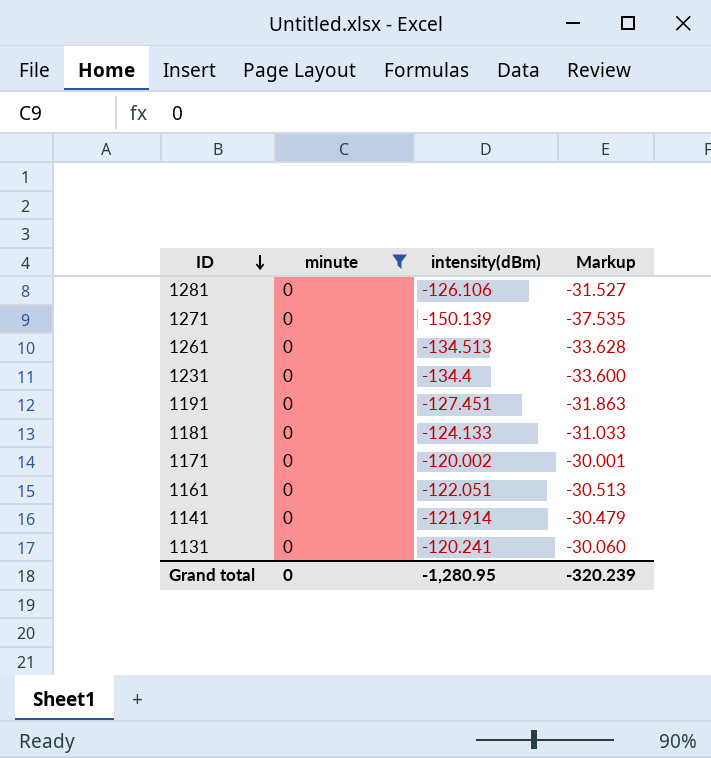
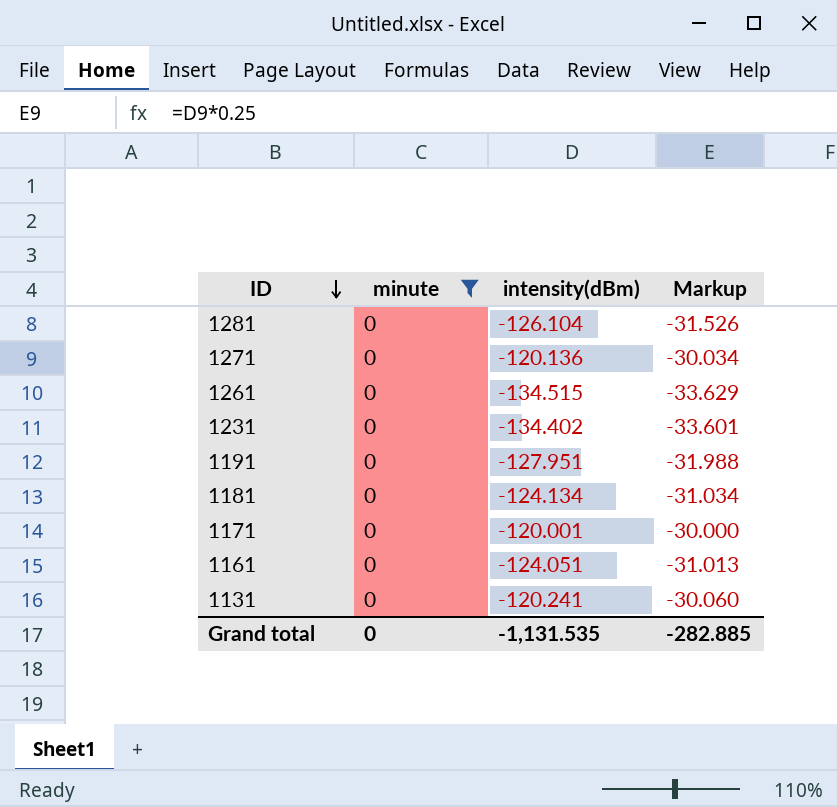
row 1141: 0 | -121.914 | -30.479 -> none
1281 | intensity(dBm): -126.106 -> -126.104
1281 | Markup: -31.527 -> -31.526
1271 | intensity(dBm): -150.139 -> -120.136
1271 | Markup: -37.535 -> -30.034
1261 | intensity(dBm): -134.513 -> -134.515
1261 | Markup: -33.628 -> -33.629
1231 | intensity(dBm): -134.4 -> -134.402
1231 | Markup: -33.600 -> -33.601
1191 | intensity(dBm): -127.451 -> -127.951
1191 | Markup: -31.863 -> -31.988
1181 | intensity(dBm): -124.133 -> -124.134
1181 | Markup: -31.033 -> -31.034
1171 | intensity(dBm): -120.002 -> -120.001
1171 | Markup: -30.001 -> -30.000
1161 | intensity(dBm): -122.051 -> -124.051
1161 | Markup: -30.513 -> -31.013
Grand total | intensity(dBm): -1,280.95 -> -1,131.535
Grand total | Markup: -320.239 -> -282.885

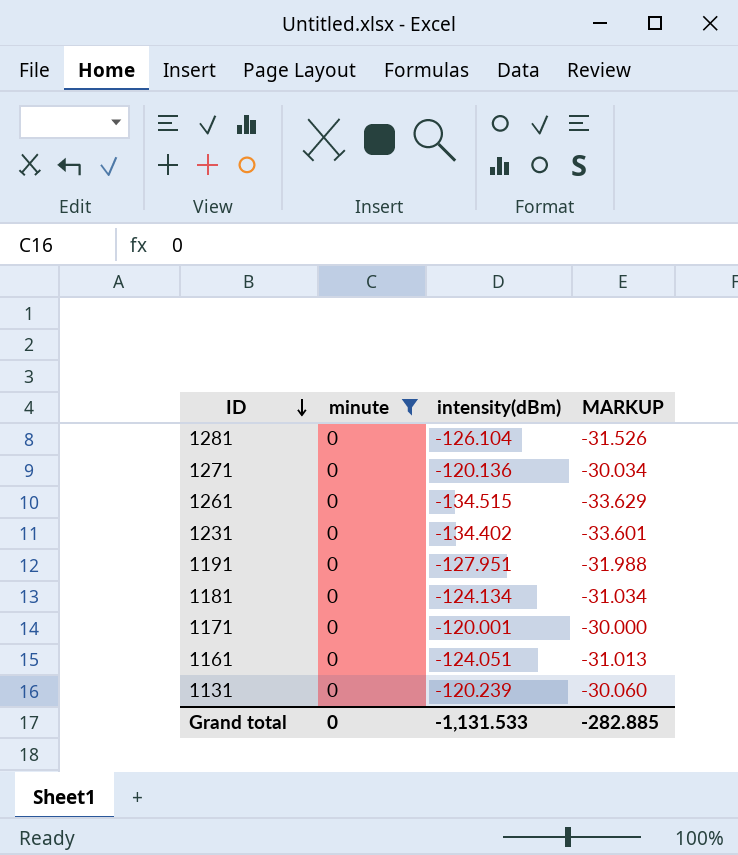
column name: Markup -> MARKUP
1131 | intensity(dBm): -120.241 -> -120.239
Grand total | intensity(dBm): -1,131.535 -> -1,131.533

